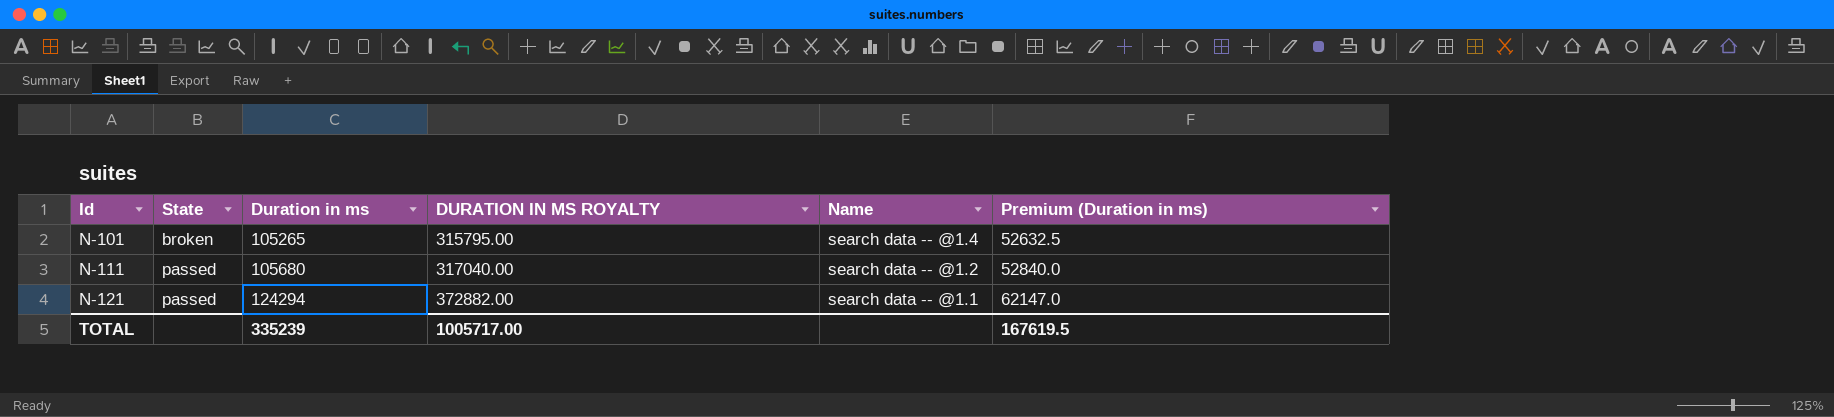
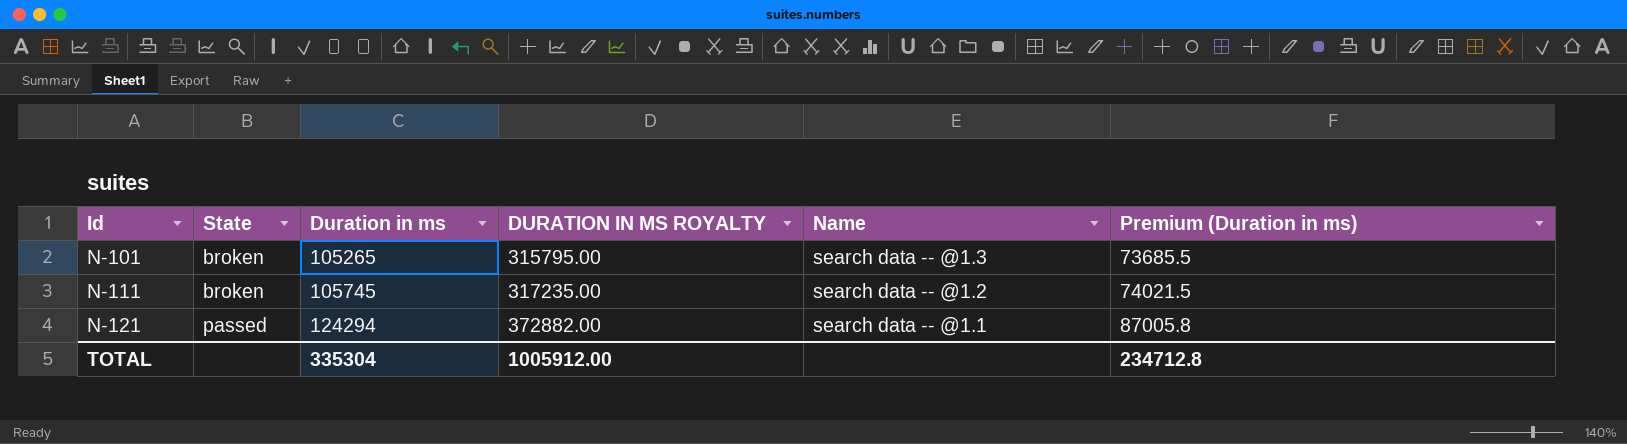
column Premium (Duration in ms) | formula: [Duration in ms] * 0.5 -> [Duration in ms] * 0.7
N-101 | Name: search data -- @1.4 -> search data -- @1.3
N-111 | State: passed -> broken
N-111 | Duration in ms: 105680 -> 105745
N-111 | DURATION IN MS ROYALTY: 317040.00 -> 317235.00
TOTAL | Duration in ms: 335239 -> 335304
TOTAL | DURATION IN MS ROYALTY: 1005717.00 -> 1005912.00
TOTAL | Premium (Duration in ms): 167619.5 -> 234712.8

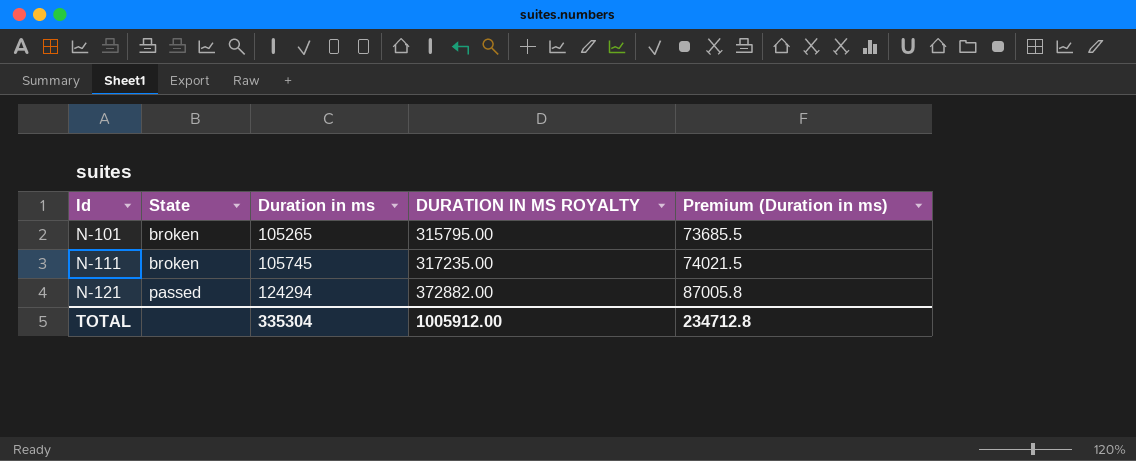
column Name | position: 5 -> none

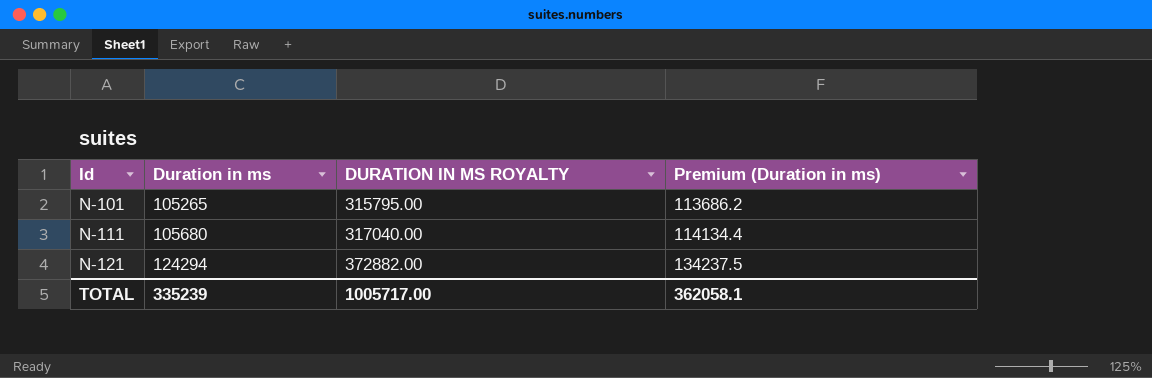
column State | position: 2 -> none
column Premium (Duration in ms) | formula: [Duration in ms] * 0.7 -> [Duration in ms] * 1.08
N-111 | Duration in ms: 105745 -> 105680
N-111 | DURATION IN MS ROYALTY: 317235.00 -> 317040.00
TOTAL | Duration in ms: 335304 -> 335239
TOTAL | DURATION IN MS ROYALTY: 1005912.00 -> 1005717.00
TOTAL | Premium (Duration in ms): 234712.8 -> 362058.1

